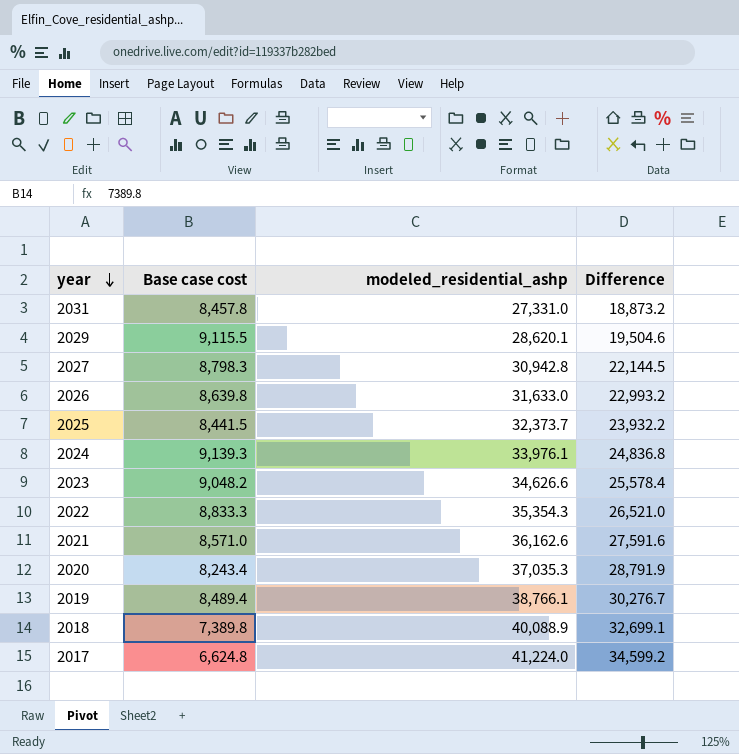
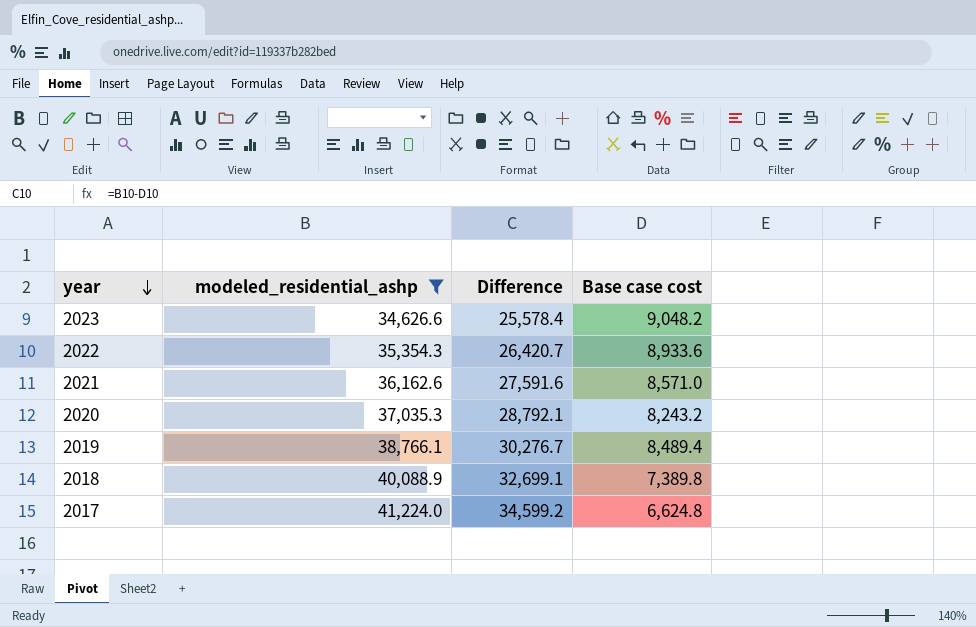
filter: none -> modeled_residential_ashp >= 34,626.6
column Base case cost | position: 2 -> 4
2022 | Difference: 26,521.0 -> 26,420.7
2022 | Base case cost: 8,833.3 -> 8,933.6
2020 | Difference: 28,791.9 -> 28,792.1
2020 | Base case cost: 8,243.4 -> 8,243.2

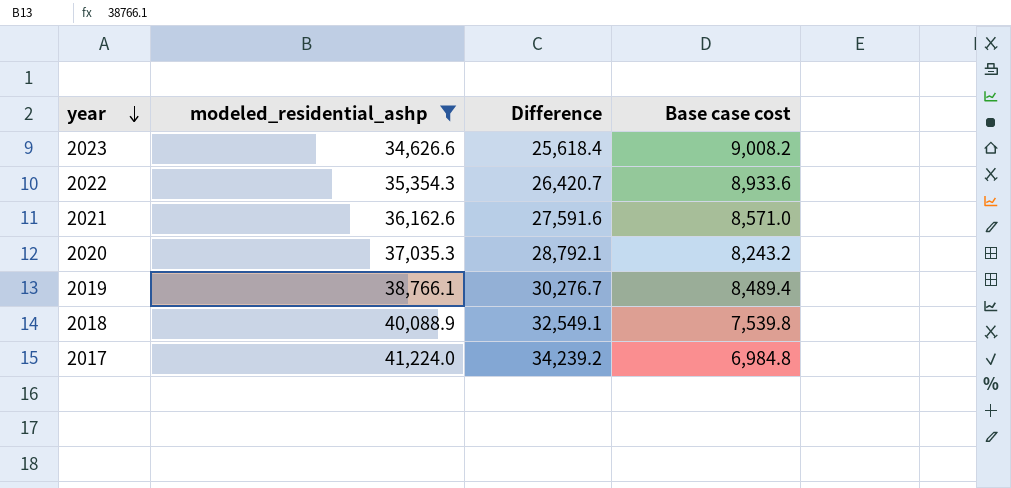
2023 | Difference: 25,578.4 -> 25,618.4
2023 | Base case cost: 9,048.2 -> 9,008.2
2018 | Difference: 32,699.1 -> 32,549.1
2018 | Base case cost: 7,389.8 -> 7,539.8
2017 | Difference: 34,599.2 -> 34,239.2
2017 | Base case cost: 6,624.8 -> 6,984.8

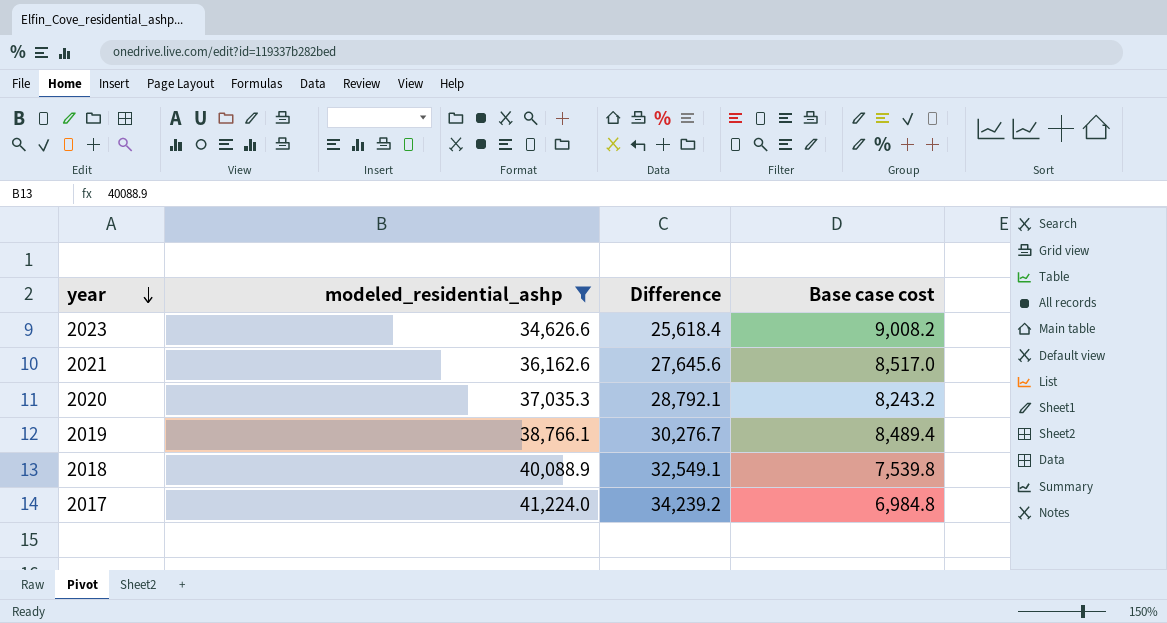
row 2022: 35,354.3 | 26,420.7 | 8,933.6 -> none
2021 | Difference: 27,591.6 -> 27,645.6
2021 | Base case cost: 8,571.0 -> 8,517.0

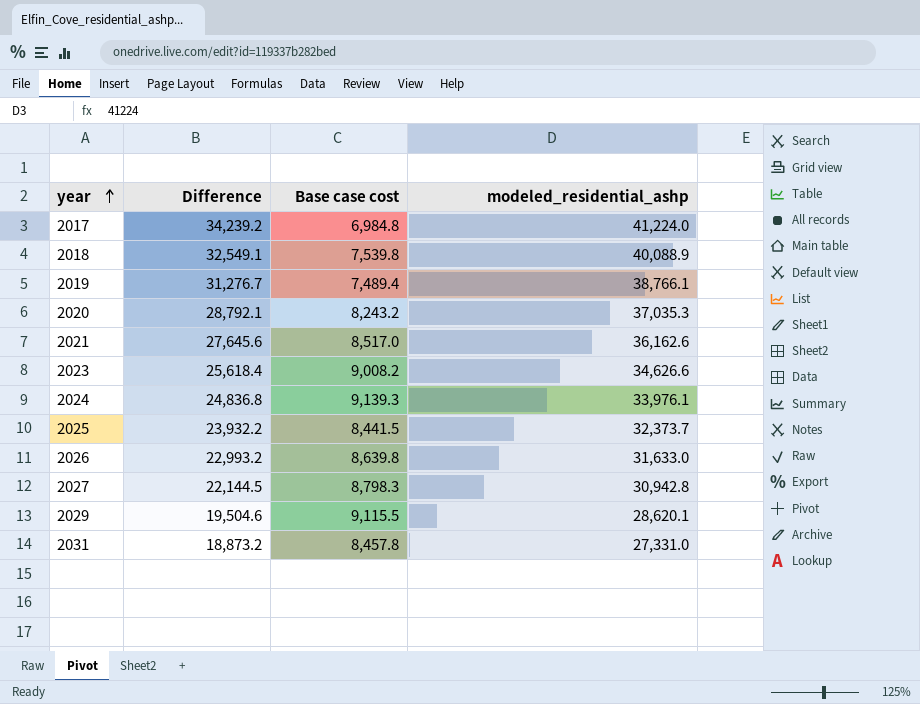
filter: modeled_residential_ashp >= 34,626.6 -> none
row order: year descending -> year ascending
column modeled_residential_ashp | position: 2 -> 4
2019 | Difference: 30,276.7 -> 31,276.7
2019 | Base case cost: 8,489.4 -> 7,489.4

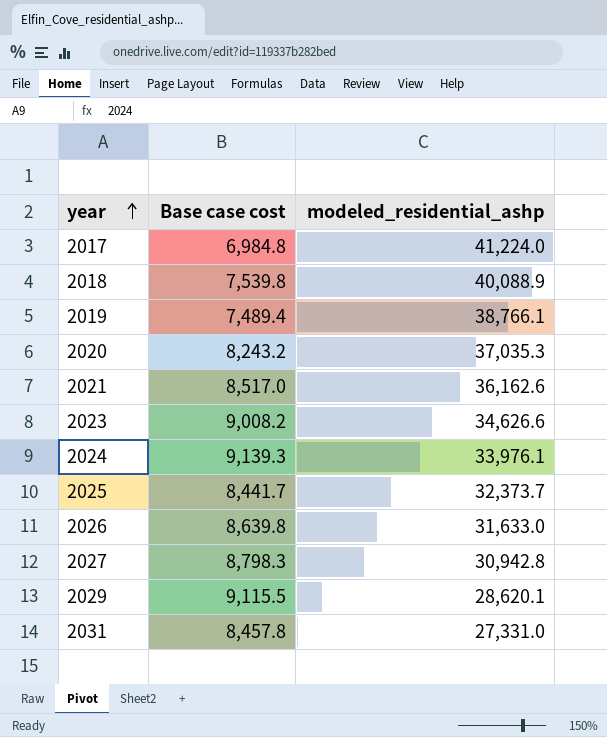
column Difference | formula: [modeled_residential_ashp] - [Base case cost] -> none
2025 | Base case cost: 8,441.5 -> 8,441.7

